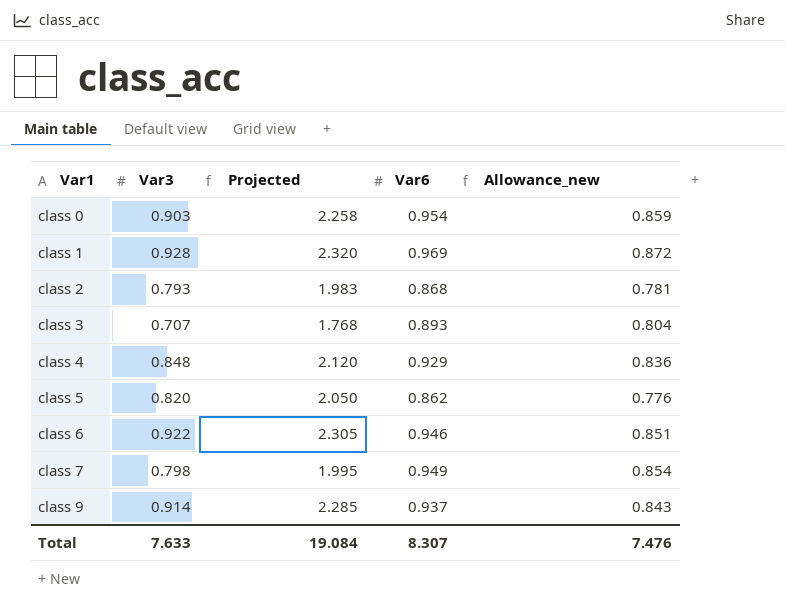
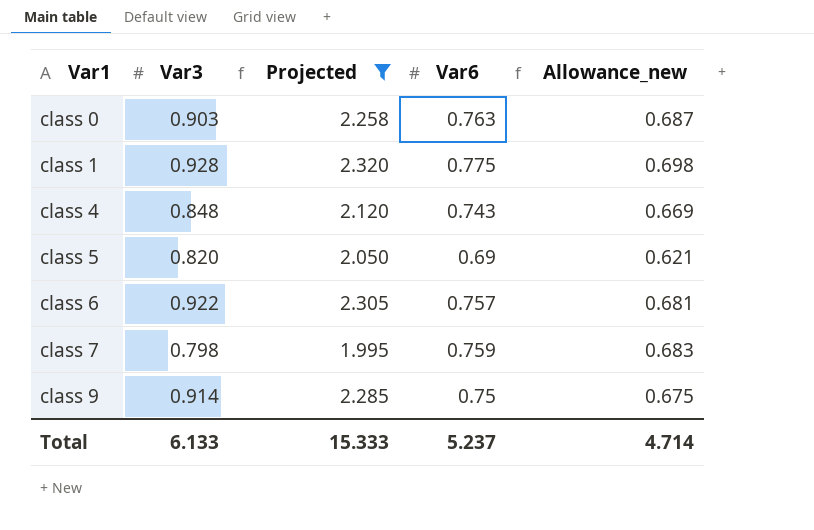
filter: none -> Projected >= 1.995
class 0 | Var6: 0.954 -> 0.763
class 0 | Allowance_new: 0.859 -> 0.687
class 1 | Var6: 0.969 -> 0.775
class 1 | Allowance_new: 0.872 -> 0.698
class 4 | Var6: 0.929 -> 0.743
class 4 | Allowance_new: 0.836 -> 0.669
class 5 | Var6: 0.862 -> 0.69
class 5 | Allowance_new: 0.776 -> 0.621
class 6 | Var6: 0.946 -> 0.757
class 6 | Allowance_new: 0.851 -> 0.681
class 7 | Var6: 0.949 -> 0.759
class 7 | Allowance_new: 0.854 -> 0.683
class 9 | Var6: 0.937 -> 0.75
class 9 | Allowance_new: 0.843 -> 0.675
Total | Var3: 7.633 -> 6.133
Total | Projected: 19.084 -> 15.333
Total | Var6: 8.307 -> 5.237
Total | Allowance_new: 7.476 -> 4.714

